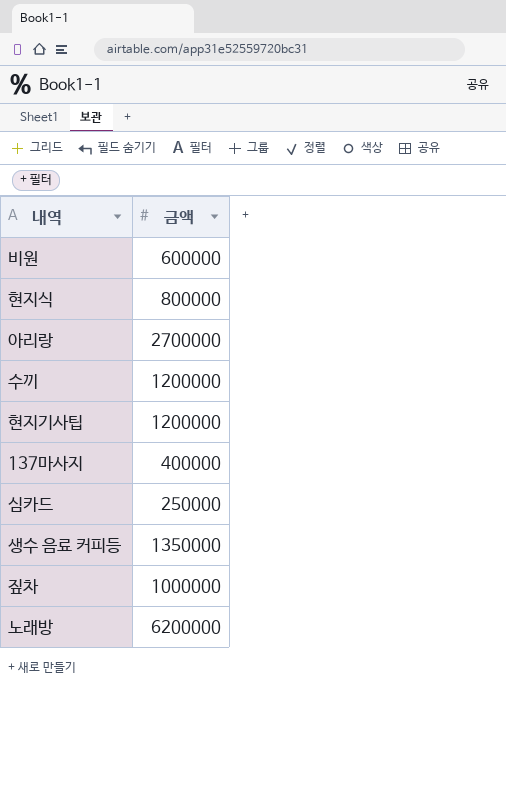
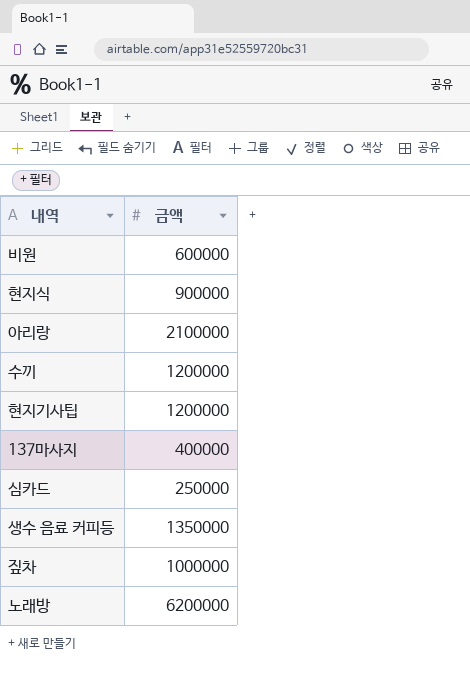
현지식 | 금액: 800000 -> 900000
아리랑 | 금액: 2700000 -> 2100000

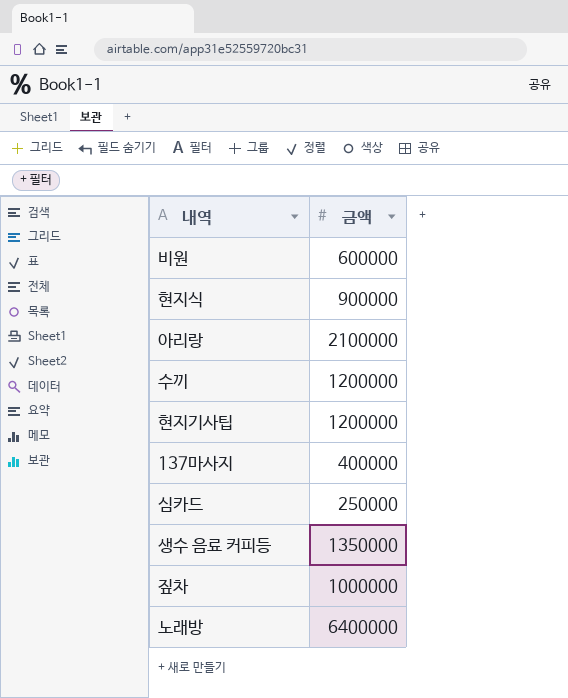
노래방 | 금액: 6200000 -> 6400000

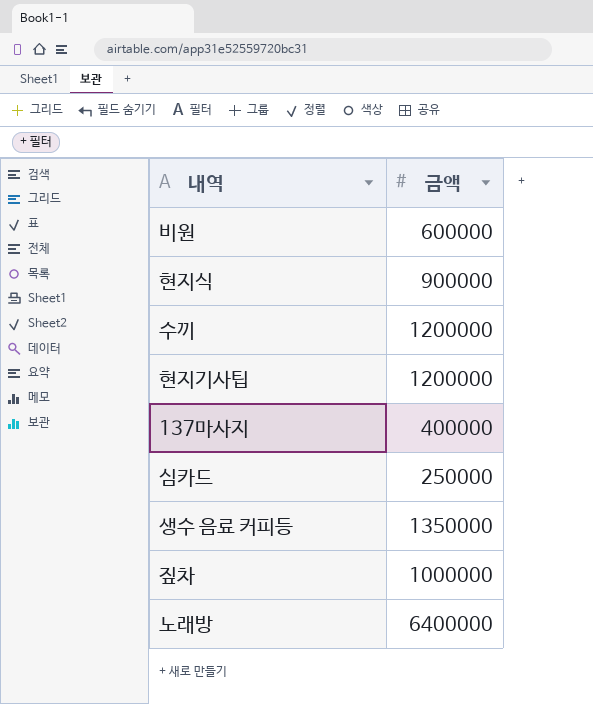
row 아리랑: 2100000 -> none

